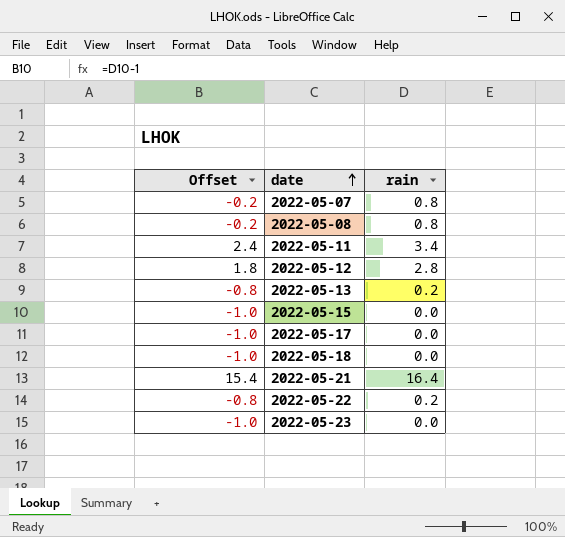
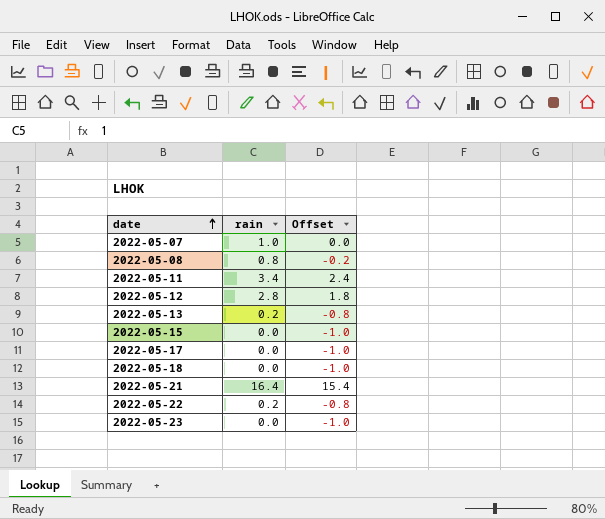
column Offset | position: 1 -> 3
2022-05-07 | rain: 0.8 -> 1.0
2022-05-07 | Offset: -0.2 -> 0.0

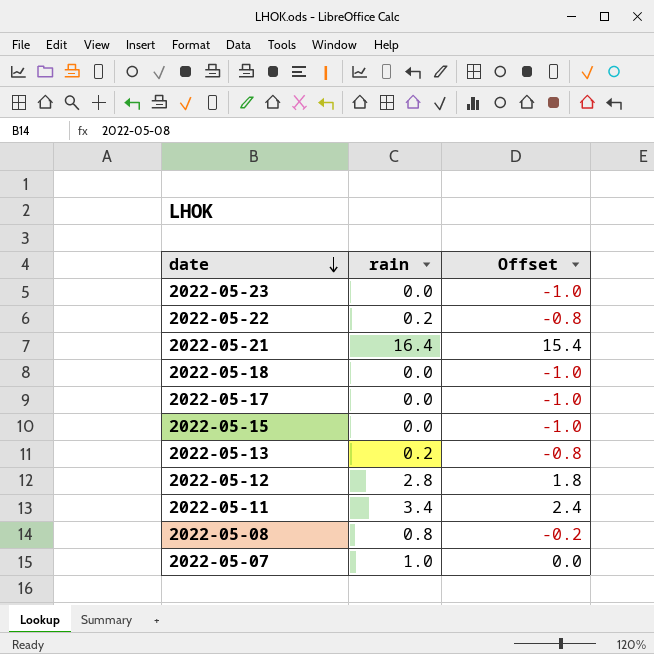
row order: date ascending -> date descending

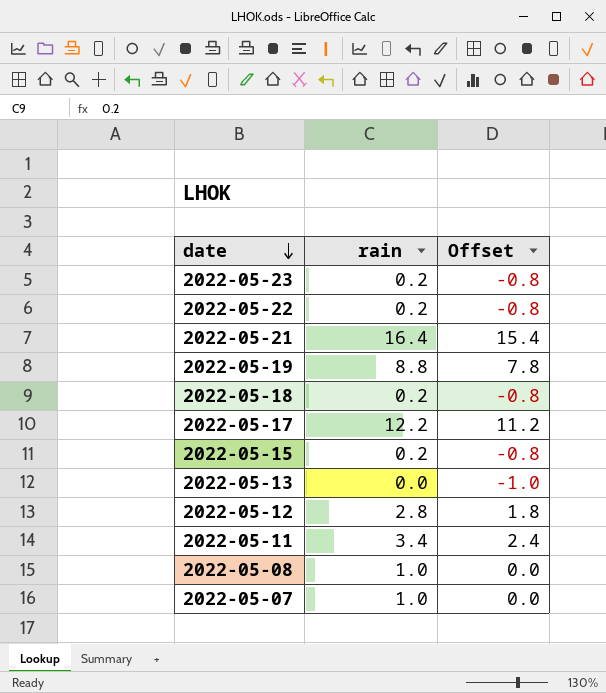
2022-05-23 | rain: 0.0 -> 0.2
2022-05-23 | Offset: -1.0 -> -0.8
row 2022-05-19: none -> 8.8 | 7.8
2022-05-18 | rain: 0.0 -> 0.2
2022-05-18 | Offset: -1.0 -> -0.8
2022-05-17 | rain: 0.0 -> 12.2
2022-05-17 | Offset: -1.0 -> 11.2
2022-05-15 | rain: 0.0 -> 0.2
2022-05-15 | Offset: -1.0 -> -0.8
2022-05-13 | rain: 0.2 -> 0.0
2022-05-13 | Offset: -0.8 -> -1.0
2022-05-08 | rain: 0.8 -> 1.0
2022-05-08 | Offset: -0.2 -> 0.0

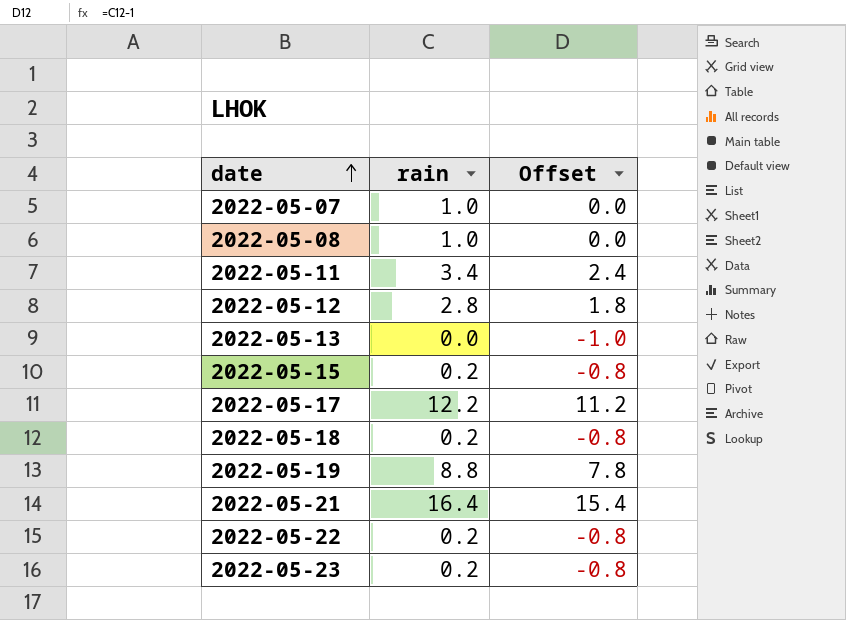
row order: date descending -> date ascending

